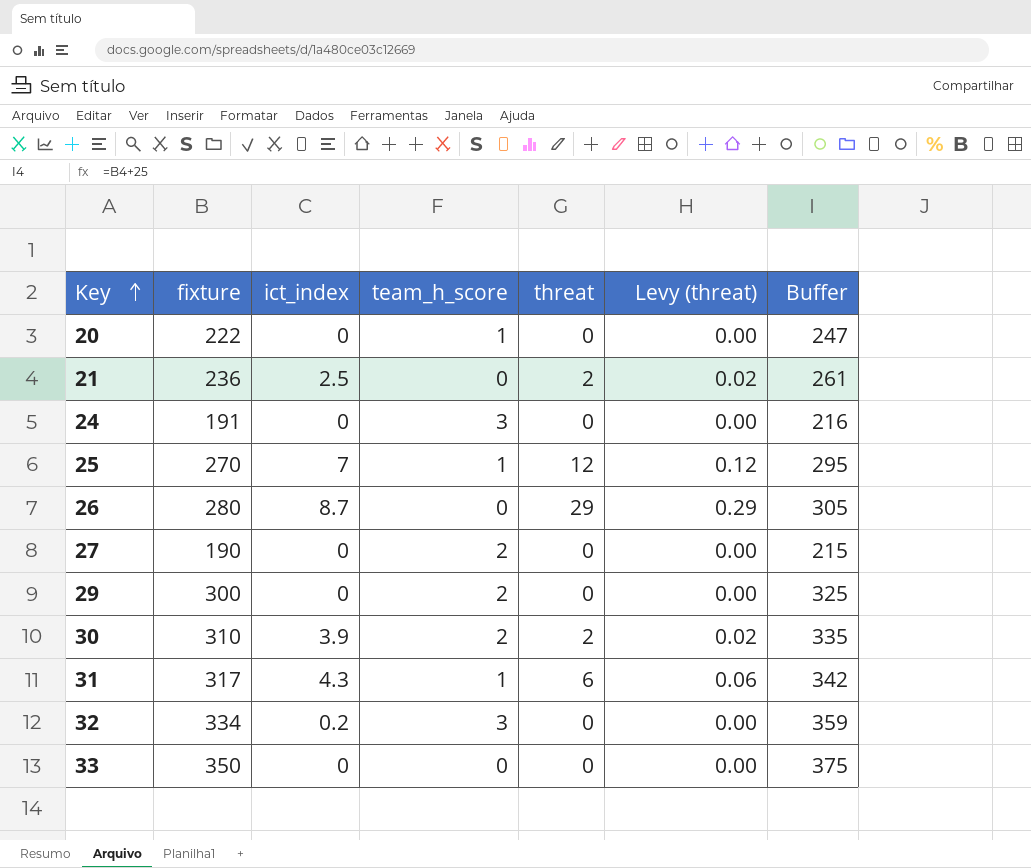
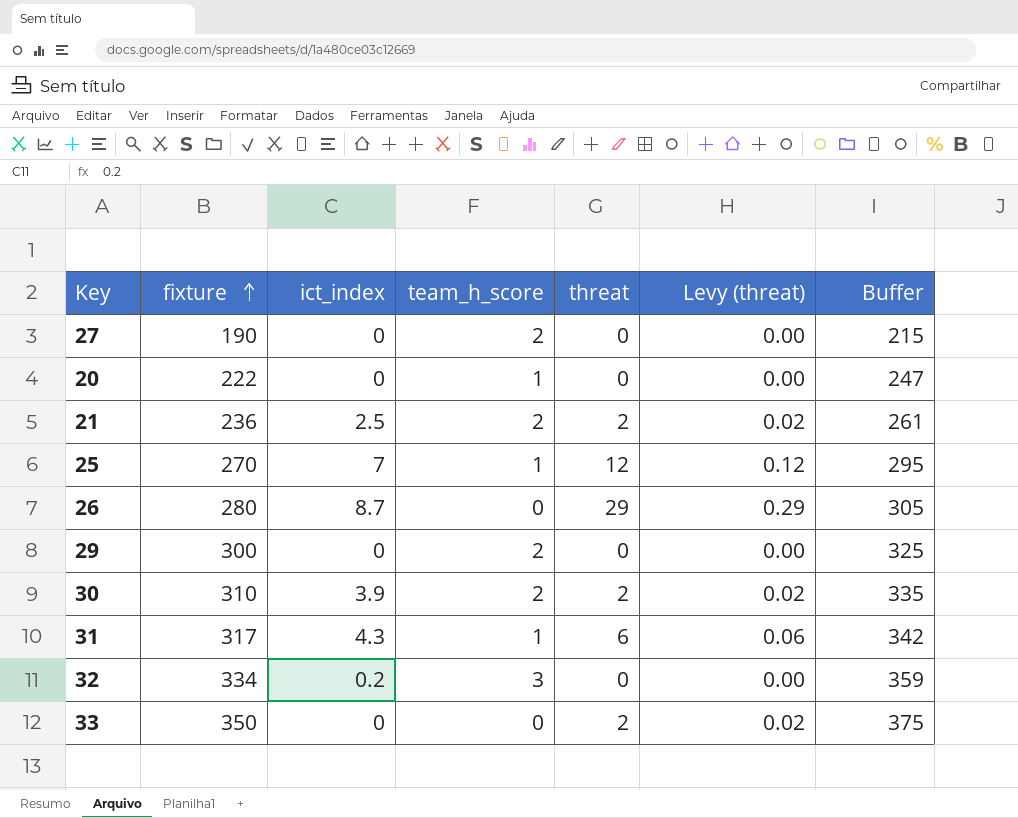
row order: Key ascending -> fixture ascending
row 24: 191 | 0 | 3 | 0 | 0.00 | 216 -> none
21 | team_h_score: 0 -> 2
33 | threat: 0 -> 2
33 | Levy (threat): 0.00 -> 0.02

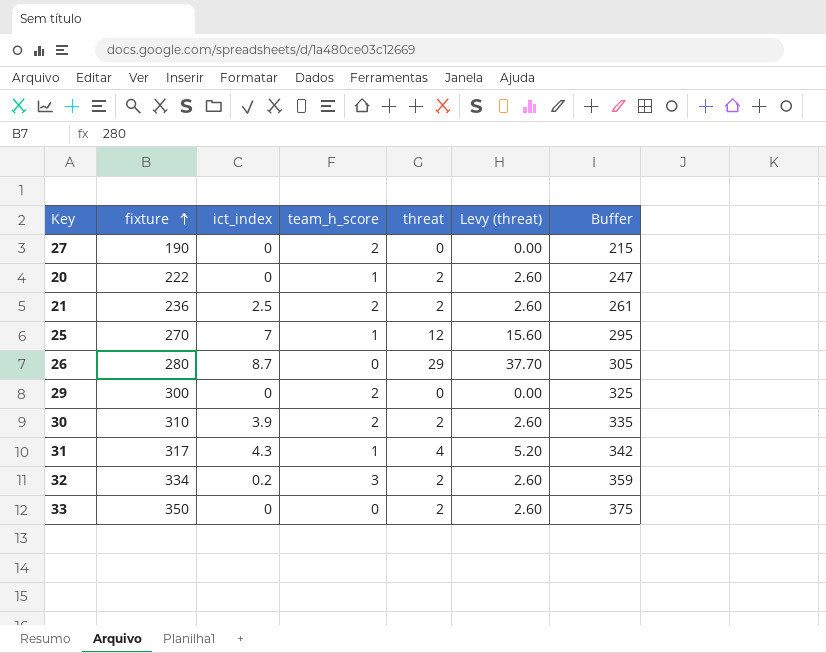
column Levy (threat) | formula: [threat] * 0.01 -> [threat] * 1.3
20 | threat: 0 -> 2
31 | threat: 6 -> 4
32 | threat: 0 -> 2

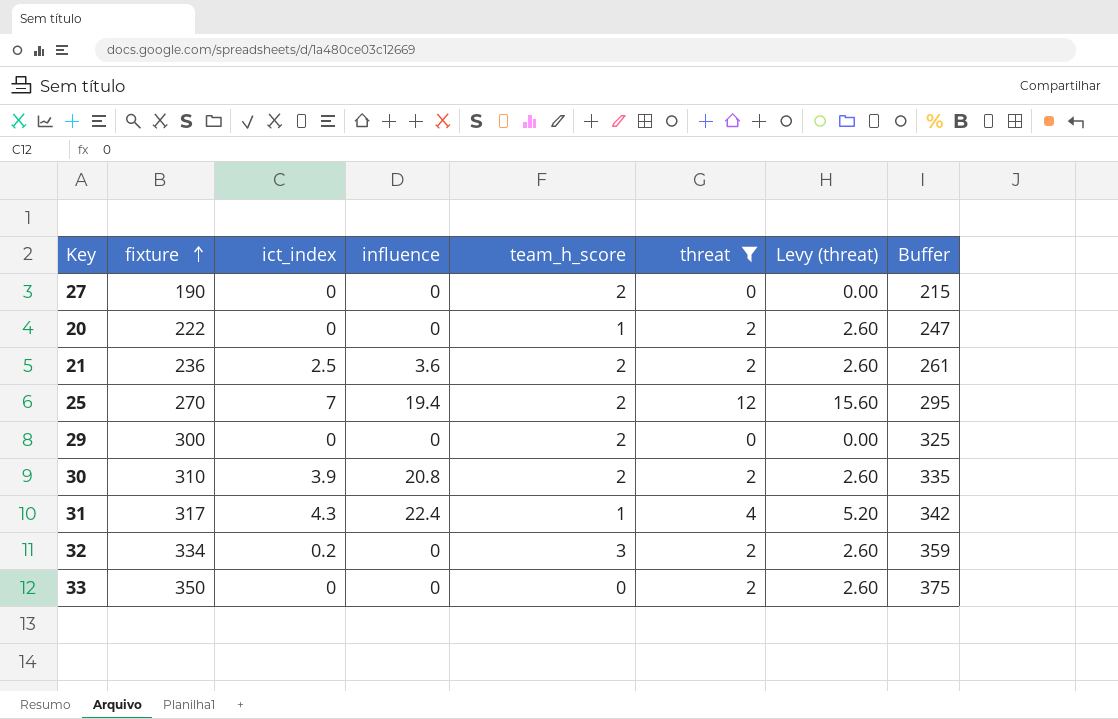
filter: none -> threat != 29
column influence | position: none -> 4
25 | team_h_score: 1 -> 2

